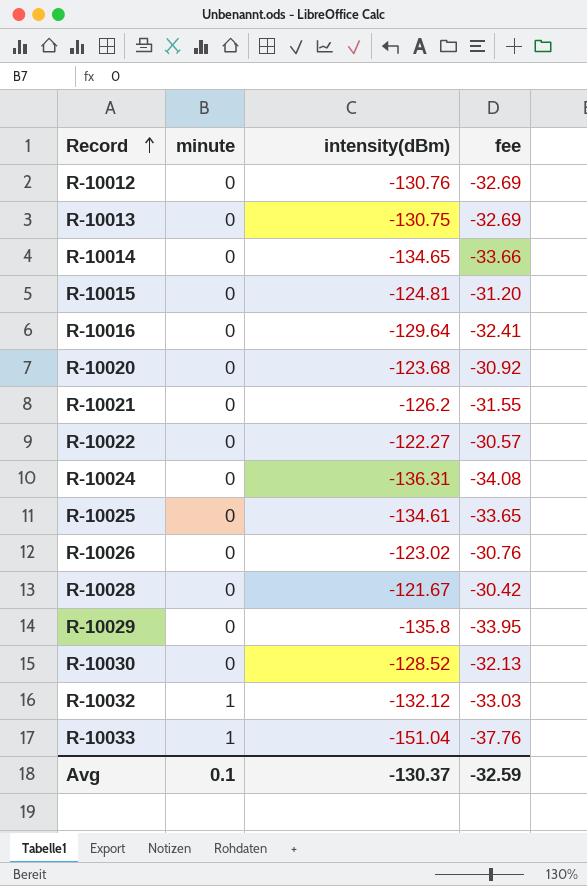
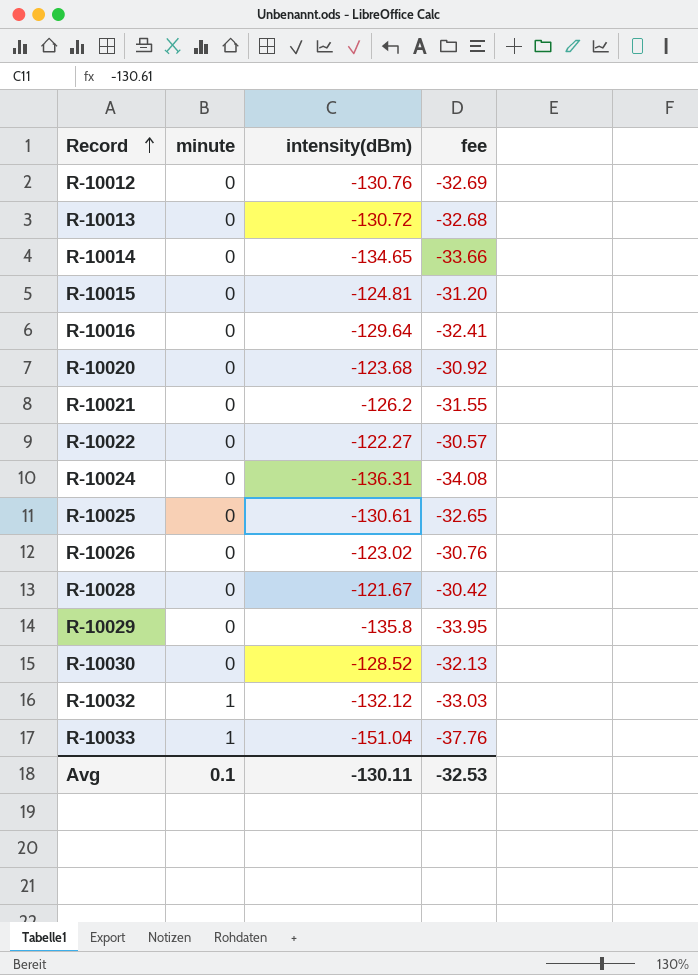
R-10013 | intensity(dBm): -130.75 -> -130.72
R-10013 | fee: -32.69 -> -32.68
R-10025 | intensity(dBm): -134.61 -> -130.61
R-10025 | fee: -33.65 -> -32.65
Avg | intensity(dBm): -130.37 -> -130.11
Avg | fee: -32.59 -> -32.53

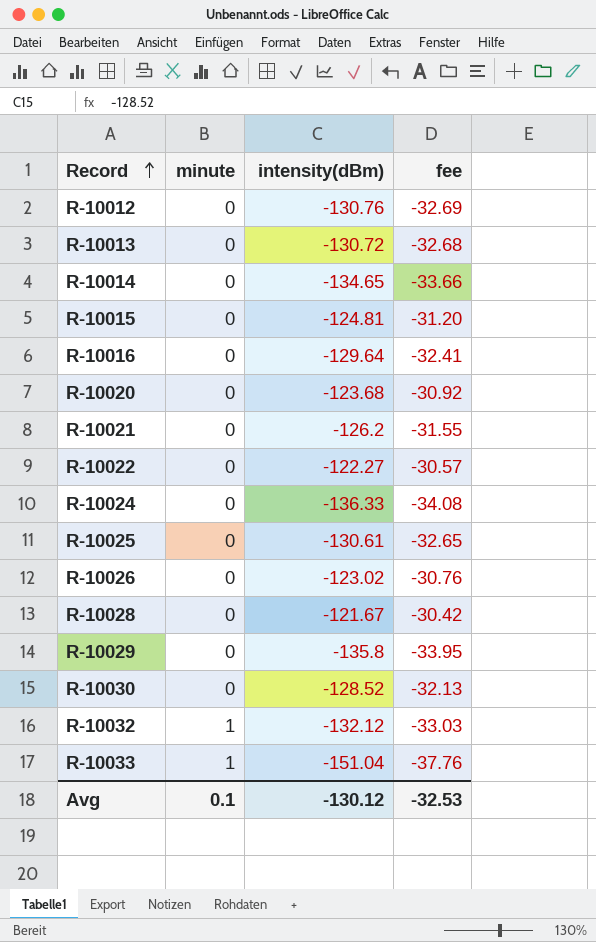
R-10024 | intensity(dBm): -136.31 -> -136.33
Avg | intensity(dBm): -130.11 -> -130.12

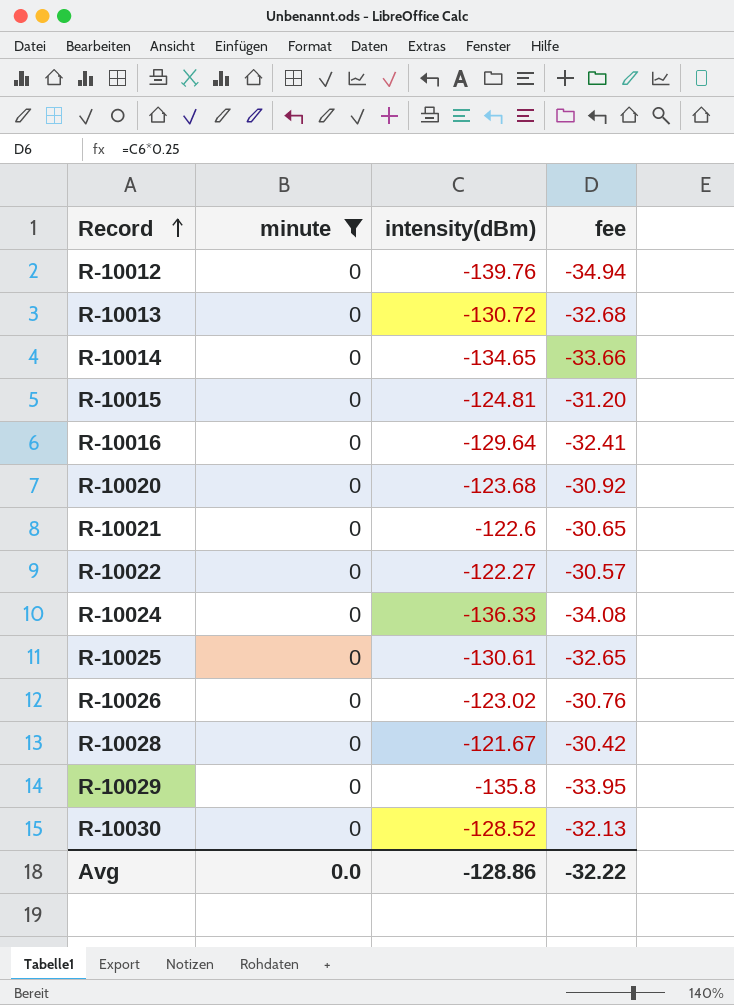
filter: none -> minute = 0
R-10012 | intensity(dBm): -130.76 -> -139.76
R-10012 | fee: -32.69 -> -34.94
R-10021 | intensity(dBm): -126.2 -> -122.6
R-10021 | fee: -31.55 -> -30.65
Avg | minute: 0.1 -> 0.0
Avg | intensity(dBm): -130.12 -> -128.86
Avg | fee: -32.53 -> -32.22

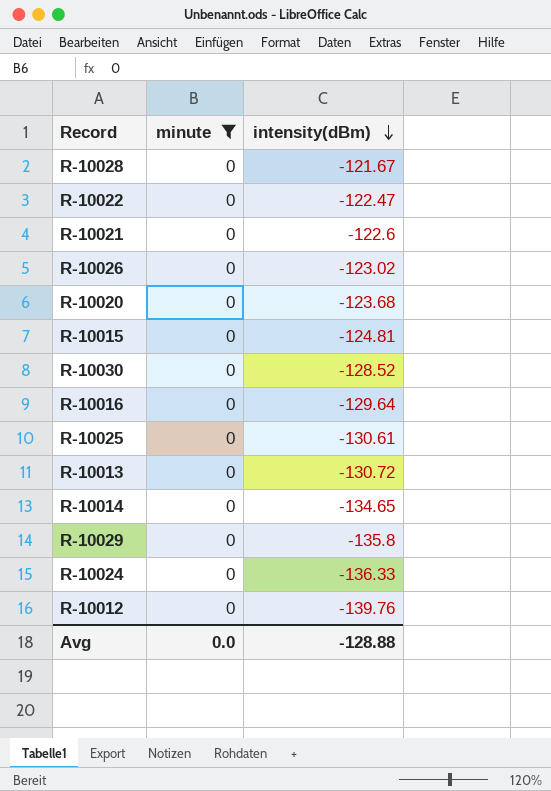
row order: Record ascending -> intensity(dBm) descending
column fee | formula: [intensity(dBm)] * 0.25 -> none
R-10022 | intensity(dBm): -122.27 -> -122.47
Avg | intensity(dBm): -128.86 -> -128.88

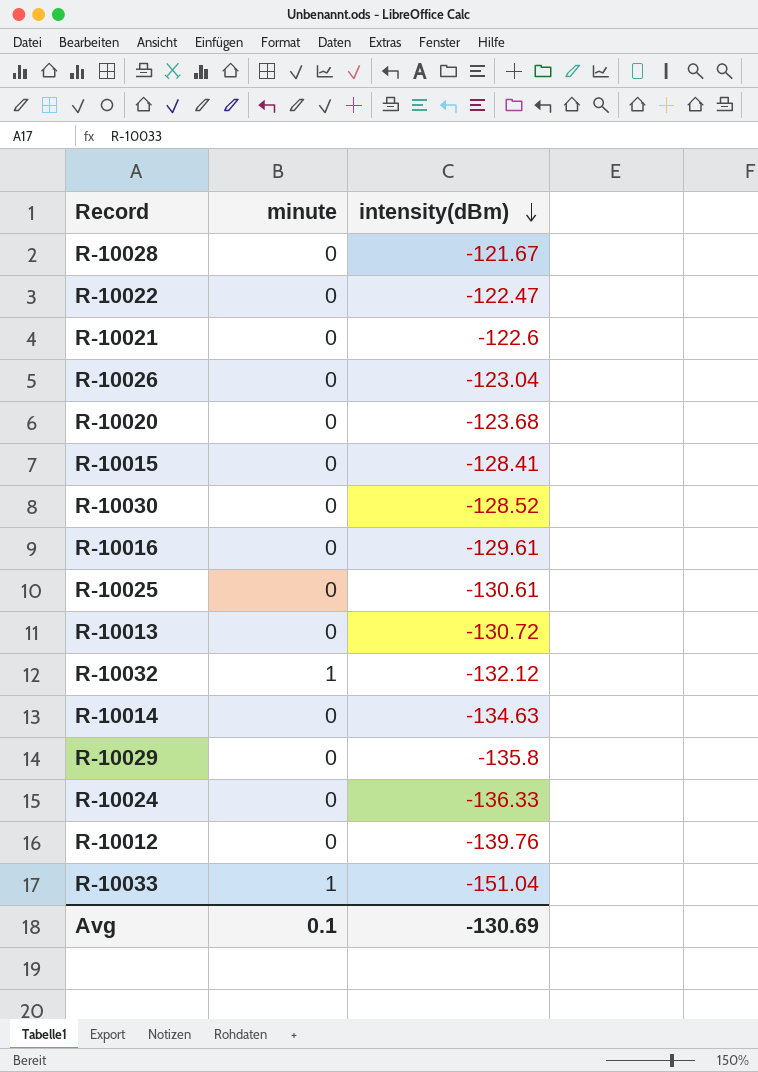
filter: minute = 0 -> none
R-10026 | intensity(dBm): -123.02 -> -123.04
R-10015 | intensity(dBm): -124.81 -> -128.41
R-10016 | intensity(dBm): -129.64 -> -129.61
R-10014 | intensity(dBm): -134.65 -> -134.63
Avg | minute: 0.0 -> 0.1
Avg | intensity(dBm): -128.88 -> -130.69

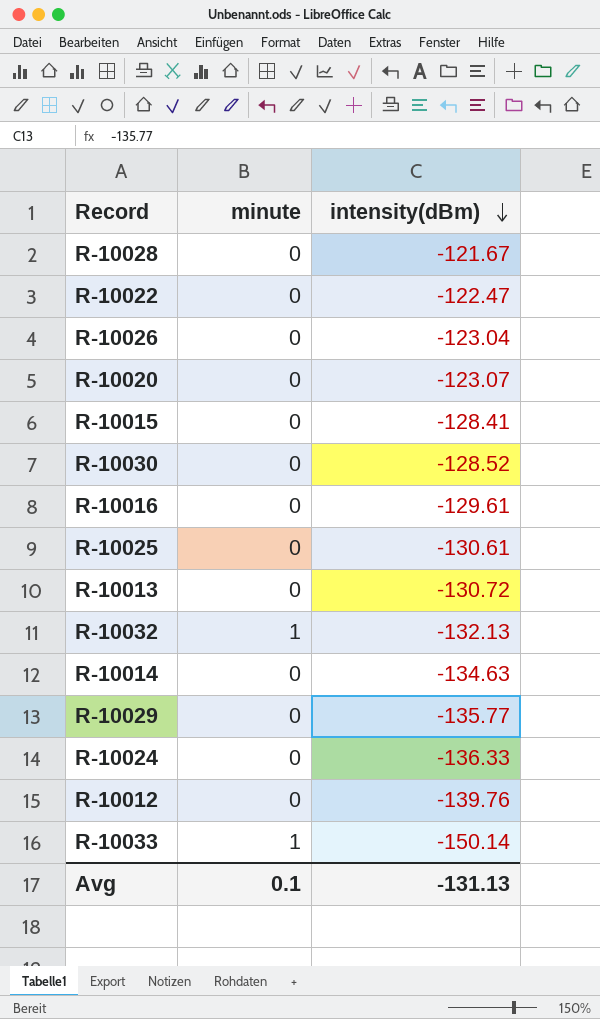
row R-10021: 0 | -122.6 -> none
R-10020 | intensity(dBm): -123.68 -> -123.07
R-10032 | intensity(dBm): -132.12 -> -132.13
R-10029 | intensity(dBm): -135.8 -> -135.77
R-10033 | intensity(dBm): -151.04 -> -150.14
Avg | intensity(dBm): -130.69 -> -131.13

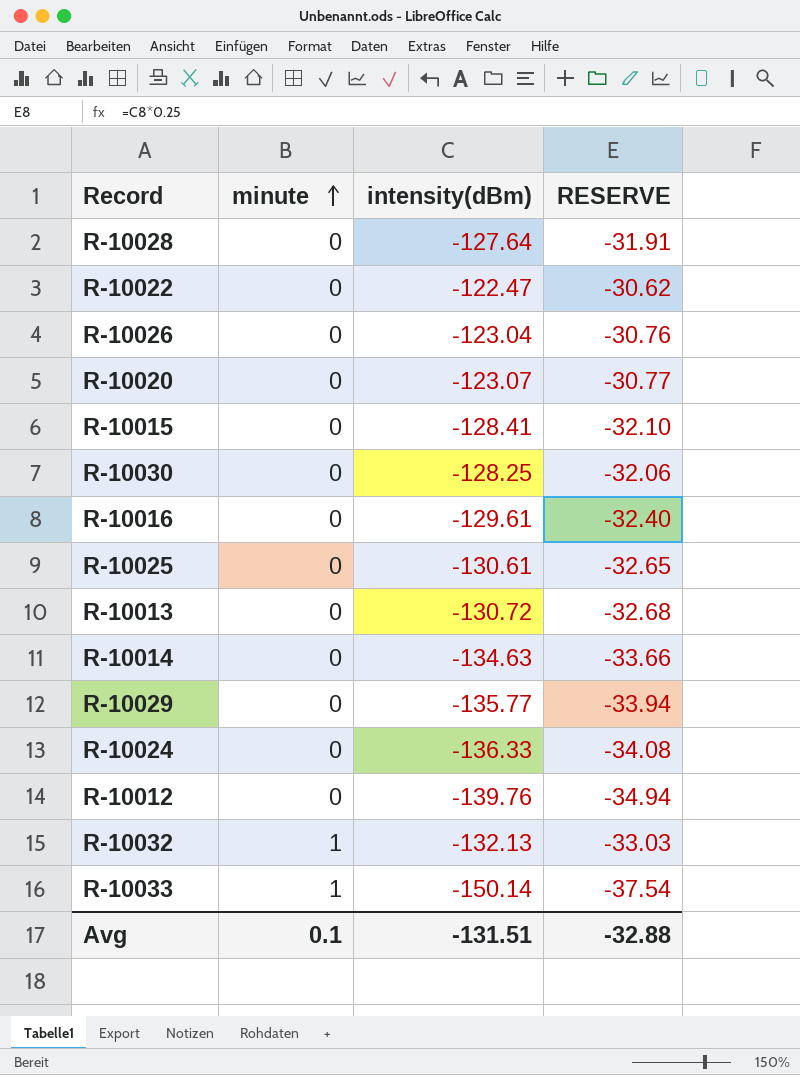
row order: intensity(dBm) descending -> minute ascending
column RESERVE | formula: none -> [intensity(dBm)] * 0.25
R-10028 | intensity(dBm): -121.67 -> -127.64
R-10030 | intensity(dBm): -128.52 -> -128.25
Avg | intensity(dBm): -131.13 -> -131.51

